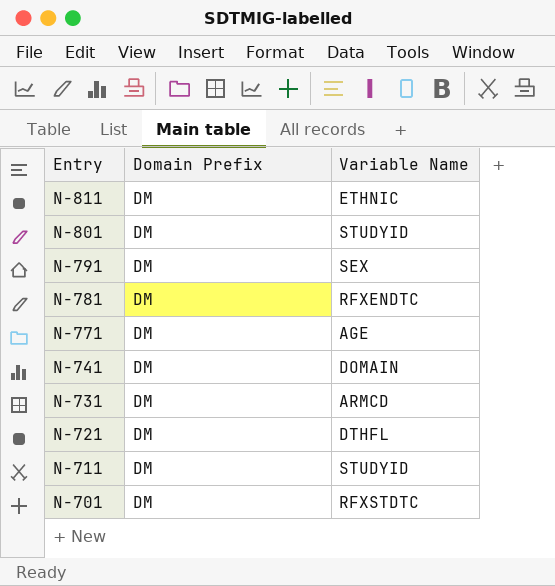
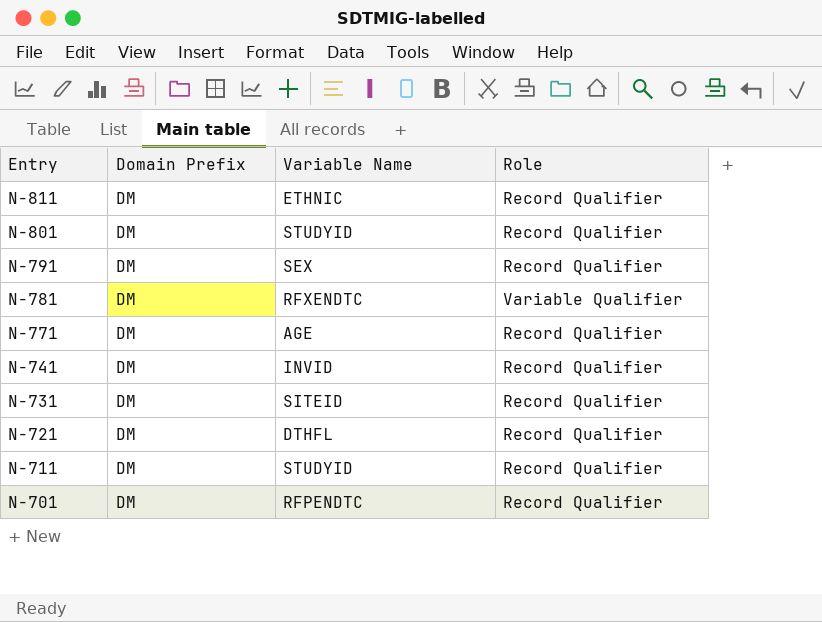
column Role | position: none -> 4
N-741 | Variable Name: DOMAIN -> INVID
N-731 | Variable Name: ARMCD -> SITEID
N-701 | Variable Name: RFXSTDTC -> RFPENDTC

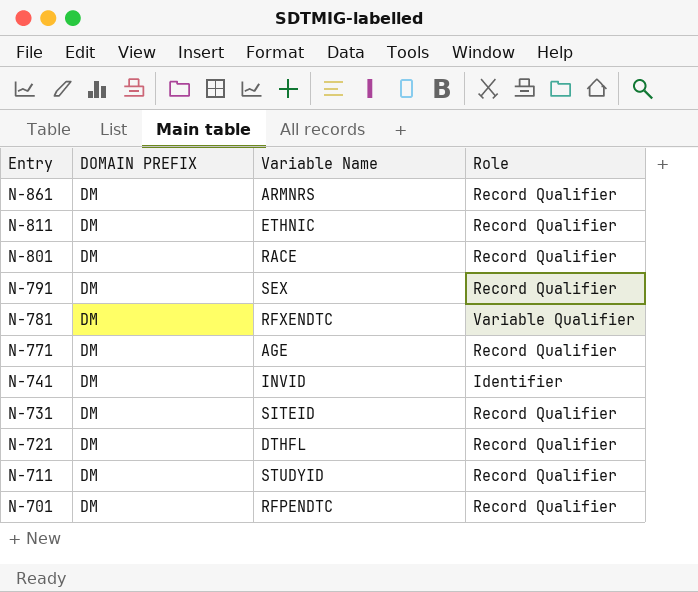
column name: Domain Prefix -> DOMAIN PREFIX
row N-861: none -> DM | ARMNRS | Record Qualifier
N-801 | Variable Name: STUDYID -> RACE
N-741 | Role: Record Qualifier -> Identifier

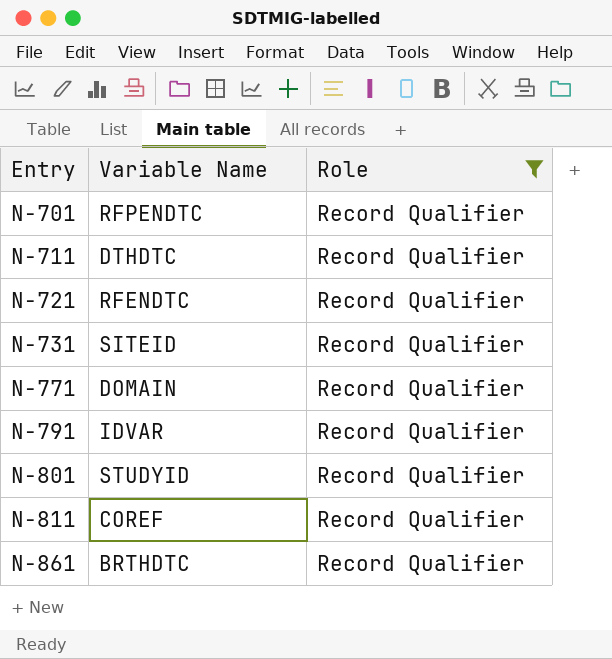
filter: none -> Role = Record Qualifier
row order: Entry descending -> Entry ascending
column DOMAIN PREFIX | position: 2 -> none
N-711 | Variable Name: STUDYID -> DTHDTC
N-721 | Variable Name: DTHFL -> RFENDTC
N-771 | Variable Name: AGE -> DOMAIN
N-791 | Variable Name: SEX -> IDVAR
N-801 | Variable Name: RACE -> STUDYID
N-811 | Variable Name: ETHNIC -> COREF
N-861 | Variable Name: ARMNRS -> BRTHDTC

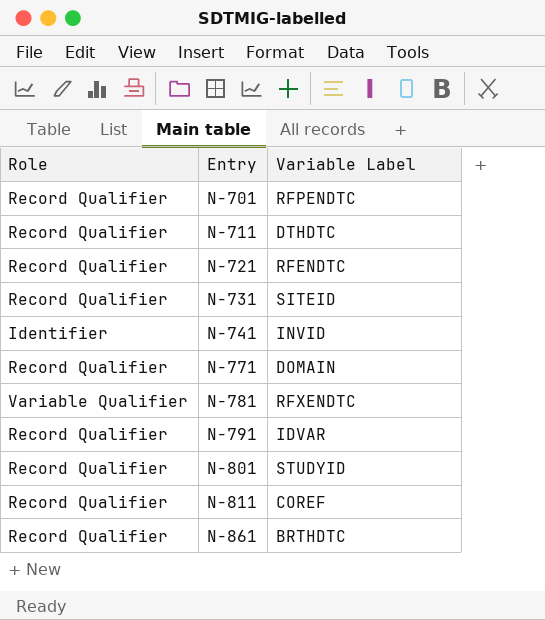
filter: Role = Record Qualifier -> none
column Role | position: 3 -> 1
column name: Variable Name -> Variable Label

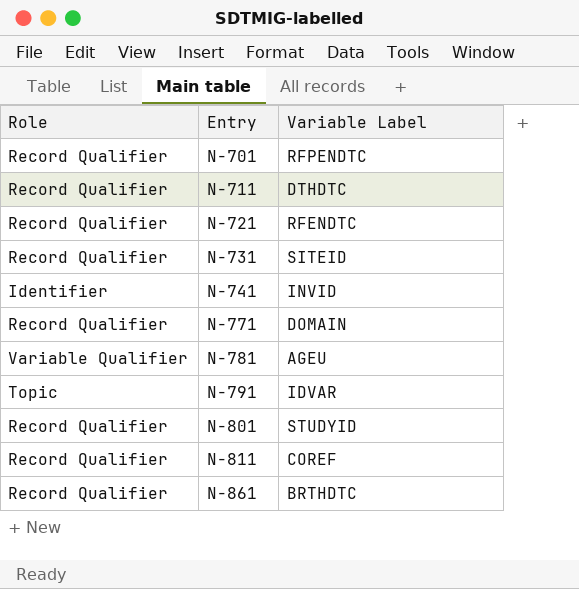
N-781 | Variable Label: RFXENDTC -> AGEU
N-791 | Role: Record Qualifier -> Topic

